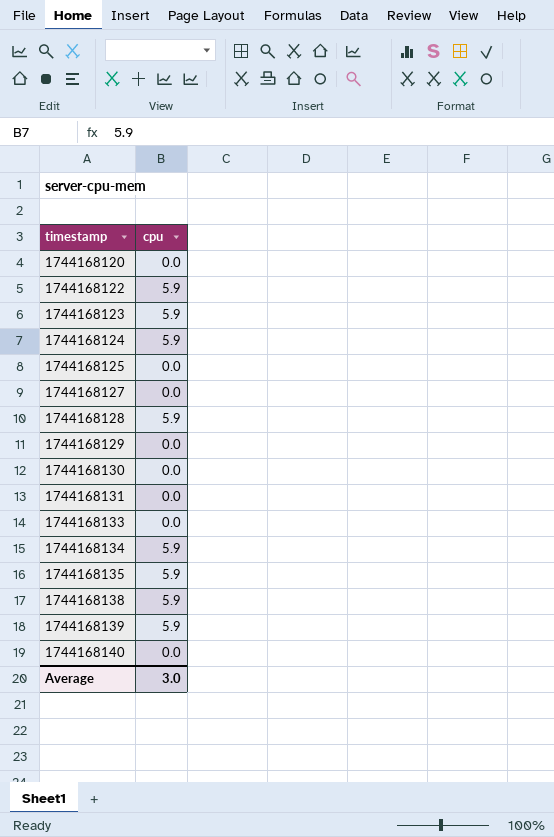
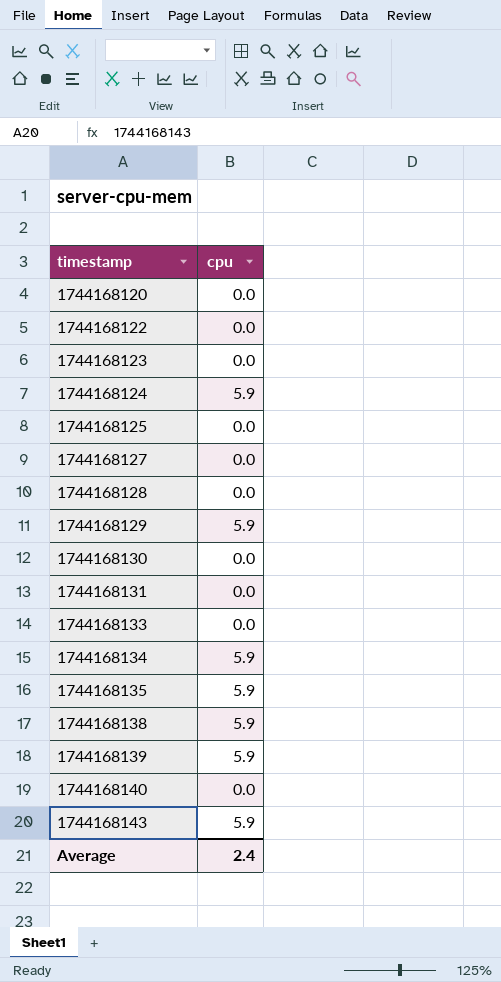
1744168122 | cpu: 5.9 -> 0.0
1744168123 | cpu: 5.9 -> 0.0
1744168128 | cpu: 5.9 -> 0.0
1744168129 | cpu: 0.0 -> 5.9
row 1744168143: none -> 5.9
Average | cpu: 3.0 -> 2.4

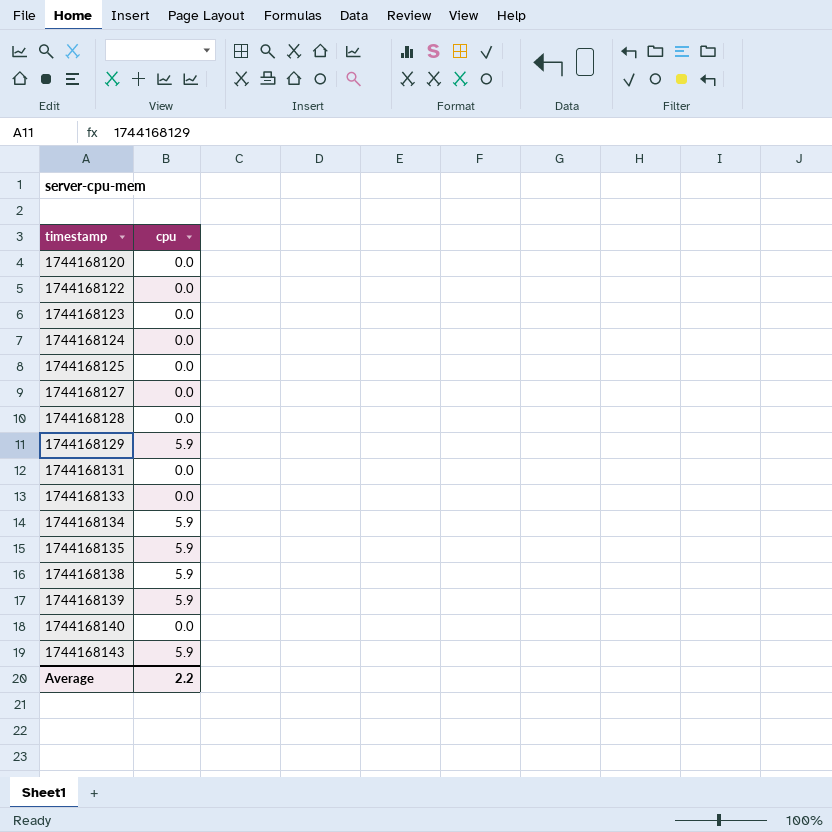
row 1744168130: 0.0 -> none
1744168124 | cpu: 5.9 -> 0.0
Average | cpu: 2.4 -> 2.2

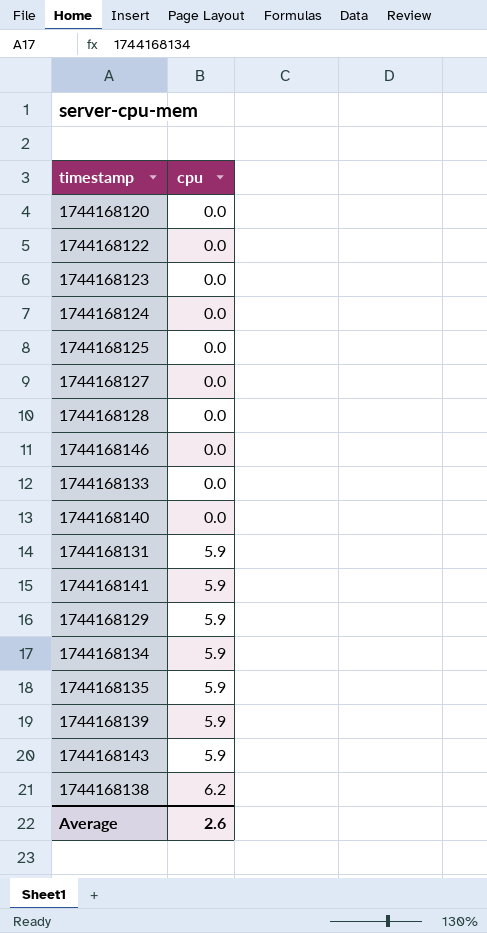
row order: timestamp ascending -> cpu ascending
row 1744168146: none -> 0.0
1744168131 | cpu: 0.0 -> 5.9
row 1744168141: none -> 5.9
1744168138 | cpu: 5.9 -> 6.2
Average | cpu: 2.2 -> 2.6

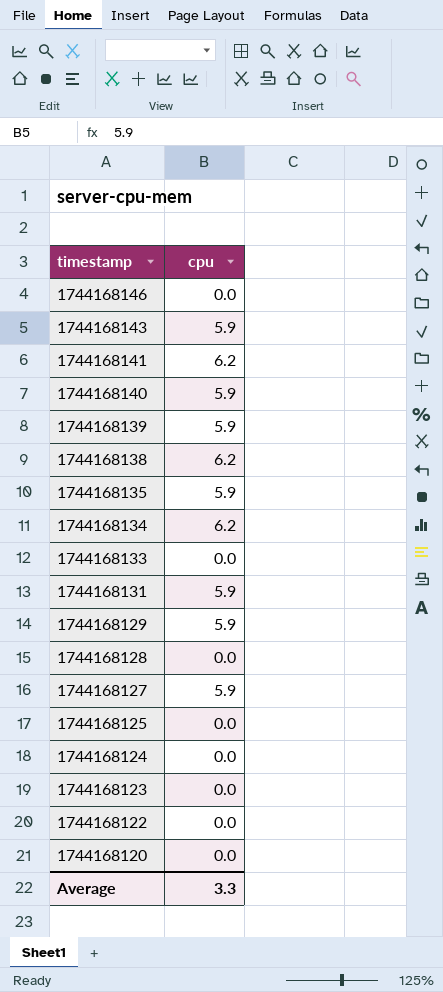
row order: cpu ascending -> timestamp descending
1744168141 | cpu: 5.9 -> 6.2
1744168140 | cpu: 0.0 -> 5.9
1744168134 | cpu: 5.9 -> 6.2
1744168127 | cpu: 0.0 -> 5.9
Average | cpu: 2.6 -> 3.3

